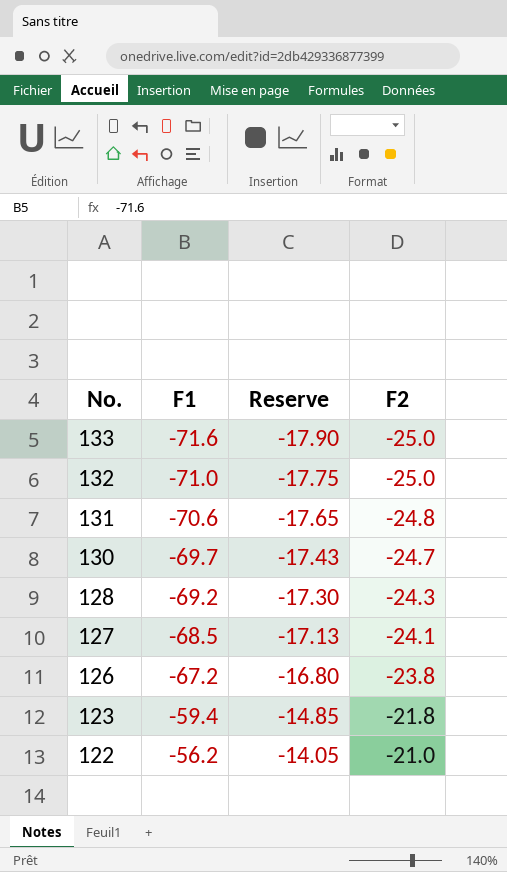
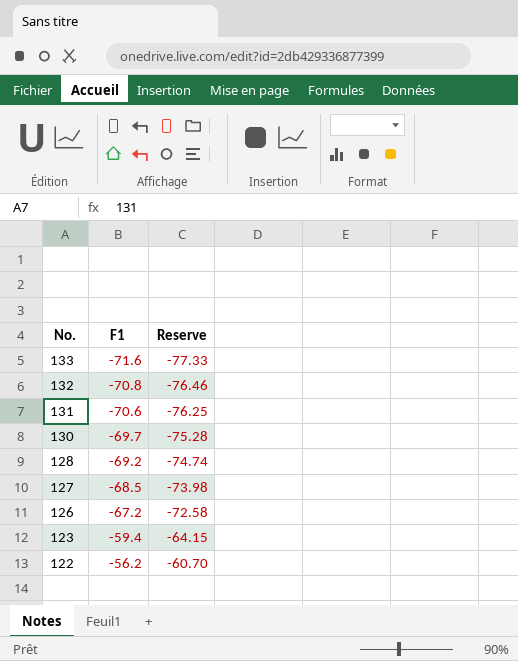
column F2 | position: 4 -> none
column Reserve | formula: [F1] * 0.25 -> [F1] * 1.08
132 | F1: -71.0 -> -70.8

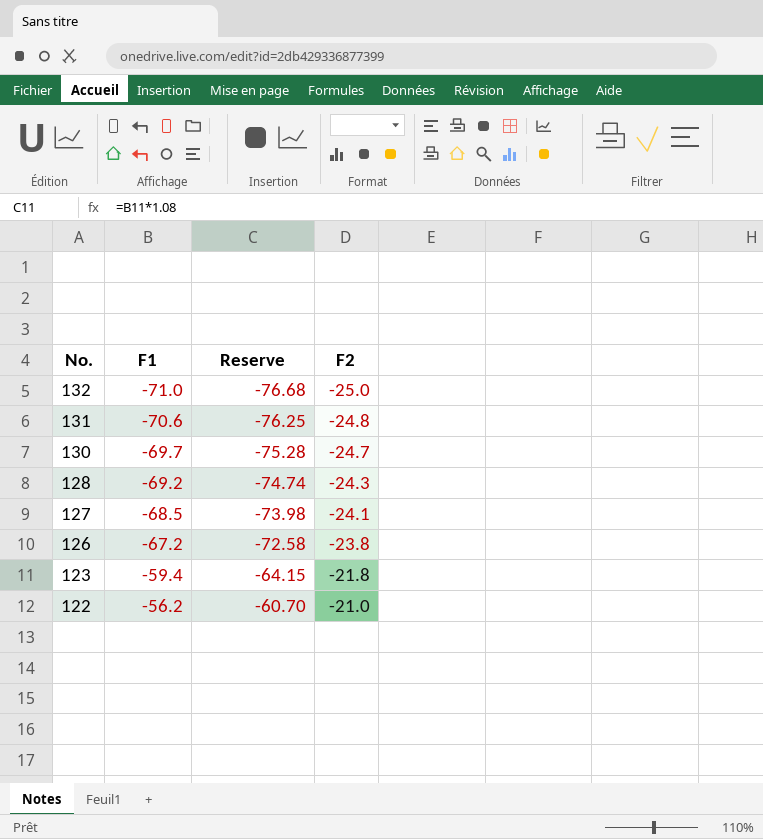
column F2 | position: none -> 4
row 133: -71.6 | -77.33 -> none
132 | F1: -70.8 -> -71.0
132 | Reserve: -76.46 -> -76.68

